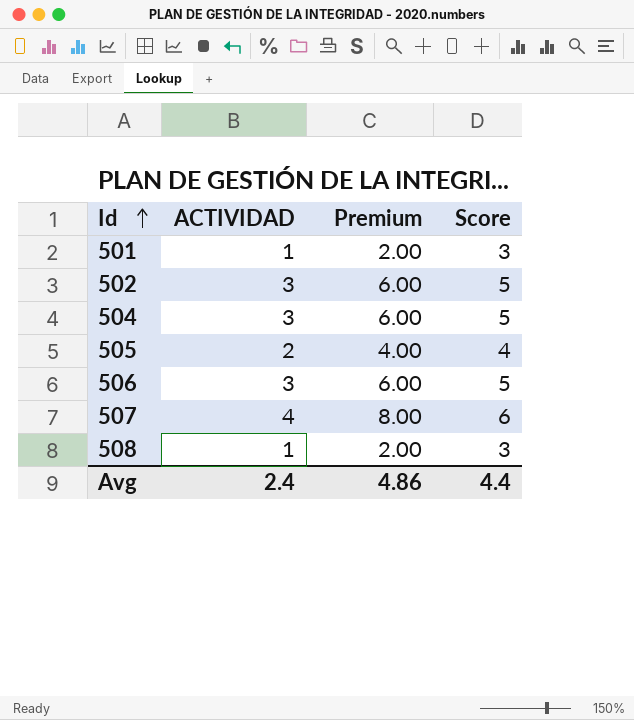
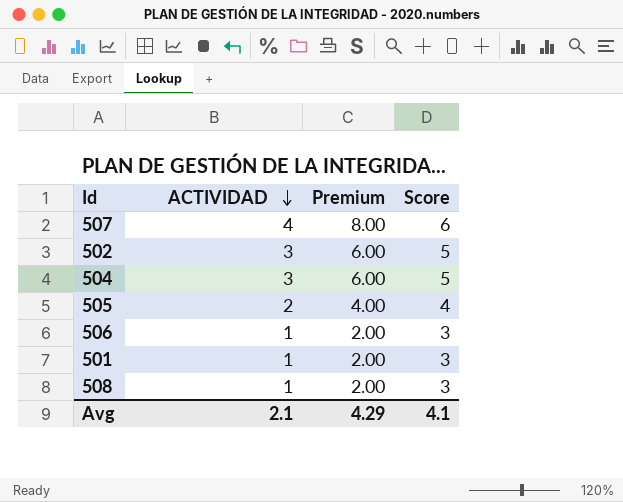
row order: Id ascending -> ACTIVIDAD descending
506 | ACTIVIDAD: 3 -> 1
506 | Premium: 6.00 -> 2.00
506 | Score: 5 -> 3
Avg | ACTIVIDAD: 2.4 -> 2.1
Avg | Premium: 4.86 -> 4.29
Avg | Score: 4.4 -> 4.1

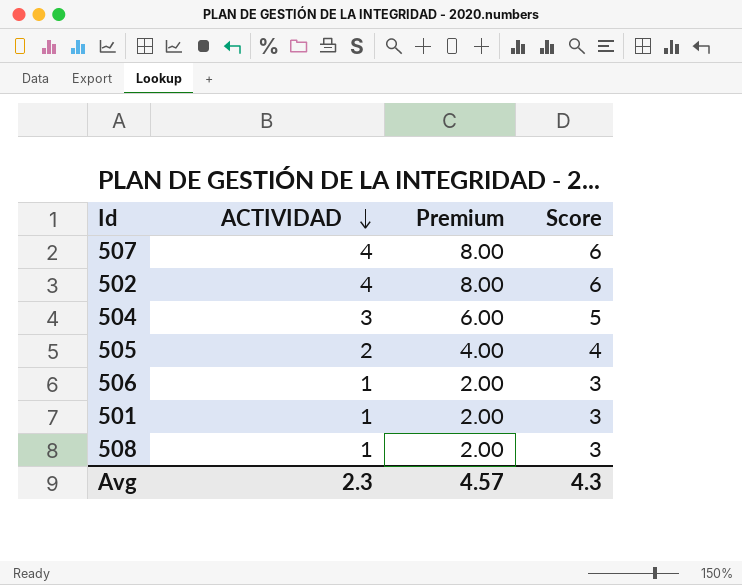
502 | ACTIVIDAD: 3 -> 4
502 | Premium: 6.00 -> 8.00
502 | Score: 5 -> 6
Avg | ACTIVIDAD: 2.1 -> 2.3
Avg | Premium: 4.29 -> 4.57
Avg | Score: 4.1 -> 4.3

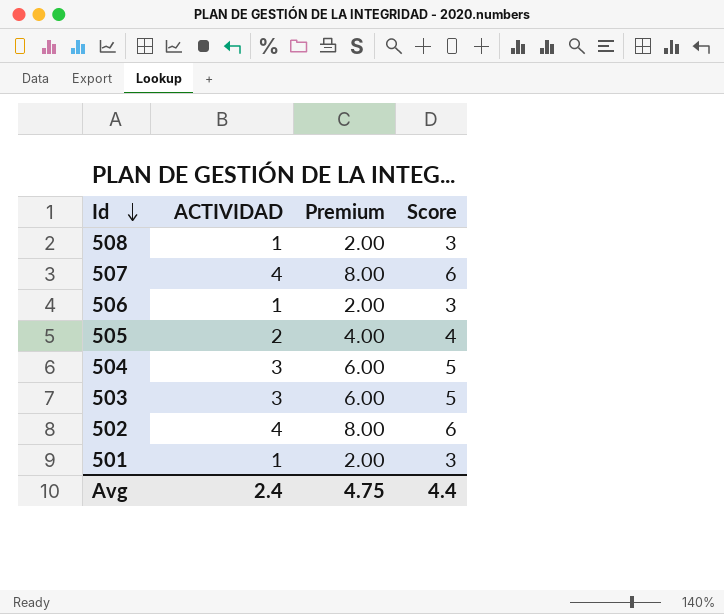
row order: ACTIVIDAD descending -> Id descending
row 503: none -> 3 | 6.00 | 5
Avg | ACTIVIDAD: 2.3 -> 2.4
Avg | Premium: 4.57 -> 4.75
Avg | Score: 4.3 -> 4.4

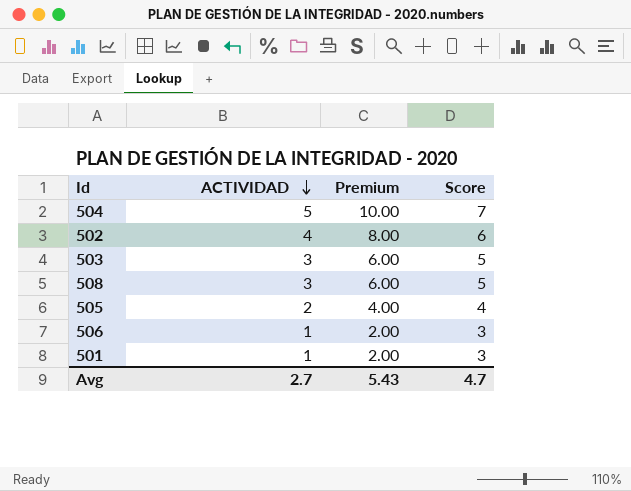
row order: Id descending -> ACTIVIDAD descending
row 507: 4 | 8.00 | 6 -> none
504 | ACTIVIDAD: 3 -> 5
504 | Premium: 6.00 -> 10.00
504 | Score: 5 -> 7
508 | ACTIVIDAD: 1 -> 3
508 | Premium: 2.00 -> 6.00
508 | Score: 3 -> 5
Avg | ACTIVIDAD: 2.4 -> 2.7
Avg | Premium: 4.75 -> 5.43
Avg | Score: 4.4 -> 4.7

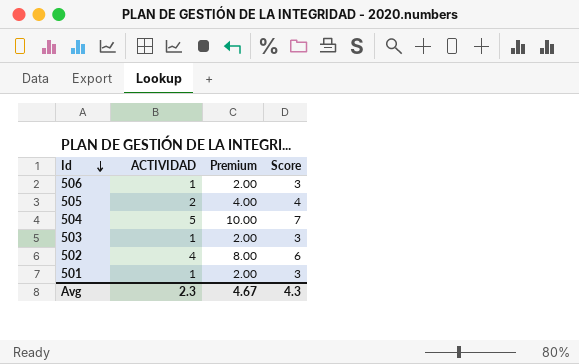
row order: ACTIVIDAD descending -> Id descending
row 508: 3 | 6.00 | 5 -> none
503 | ACTIVIDAD: 3 -> 1
503 | Premium: 6.00 -> 2.00
503 | Score: 5 -> 3
Avg | ACTIVIDAD: 2.7 -> 2.3
Avg | Premium: 5.43 -> 4.67
Avg | Score: 4.7 -> 4.3

